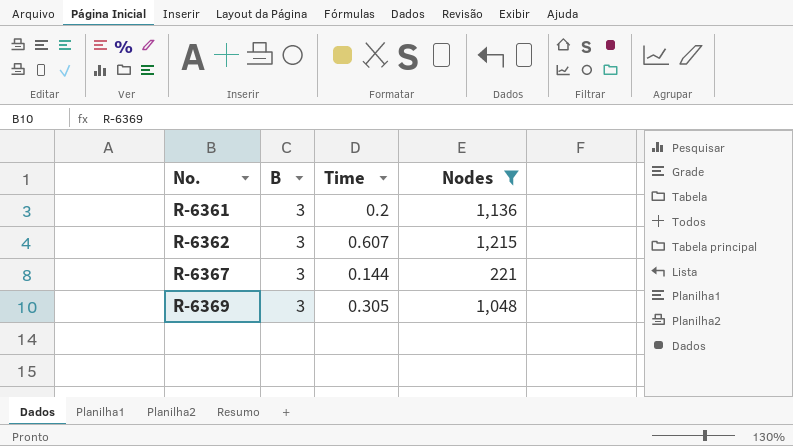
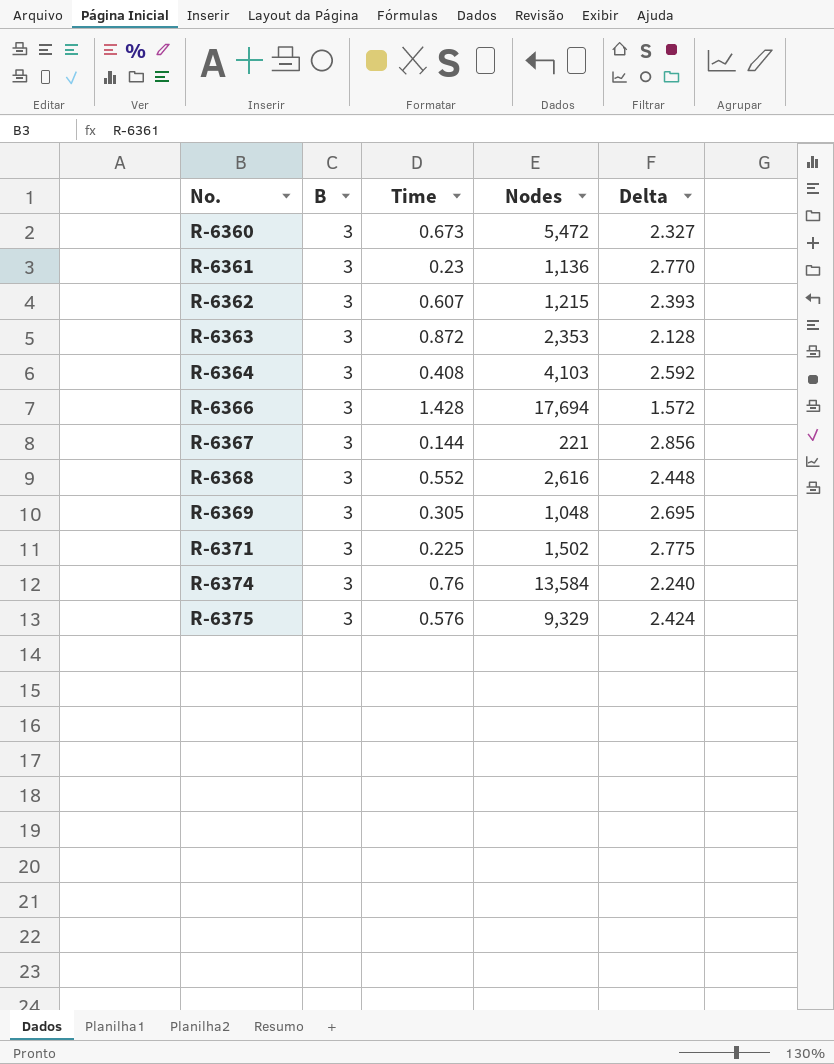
filter: Nodes <= 1,215 -> none
column Delta | formula: none -> [B] - [Time]
R-6361 | Time: 0.2 -> 0.23

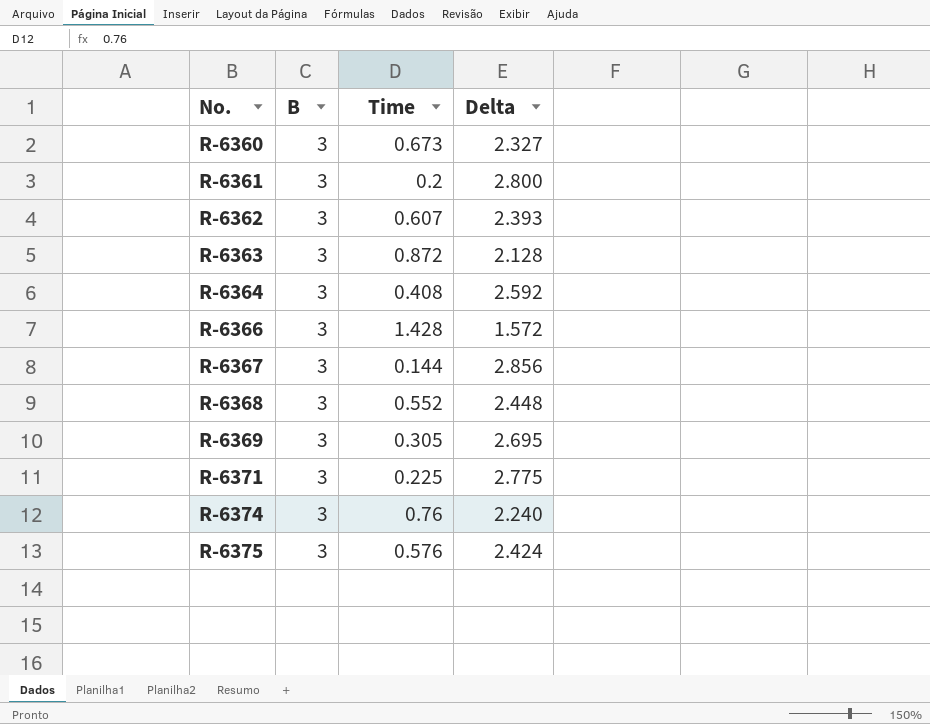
column Nodes | position: 4 -> none
R-6361 | Time: 0.23 -> 0.2
R-6361 | Delta: 2.770 -> 2.800

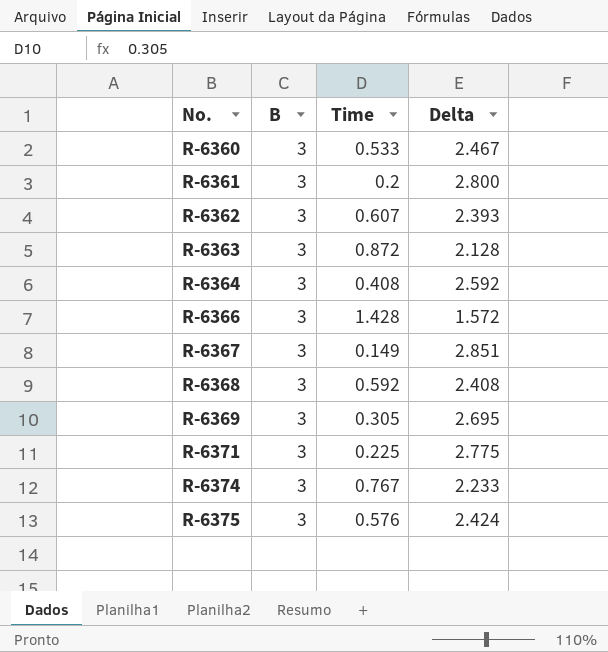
R-6360 | Time: 0.673 -> 0.533
R-6360 | Delta: 2.327 -> 2.467
R-6367 | Time: 0.144 -> 0.149
R-6367 | Delta: 2.856 -> 2.851
R-6368 | Time: 0.552 -> 0.592
R-6368 | Delta: 2.448 -> 2.408
R-6374 | Time: 0.76 -> 0.767
R-6374 | Delta: 2.240 -> 2.233

